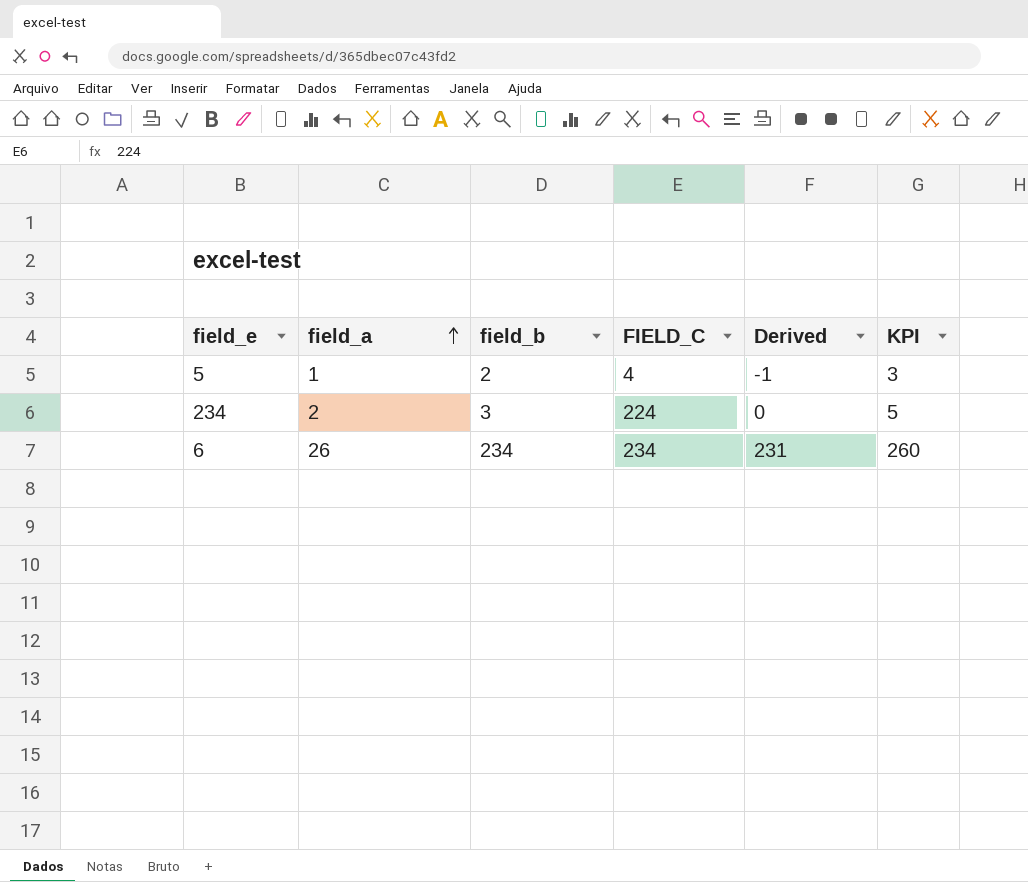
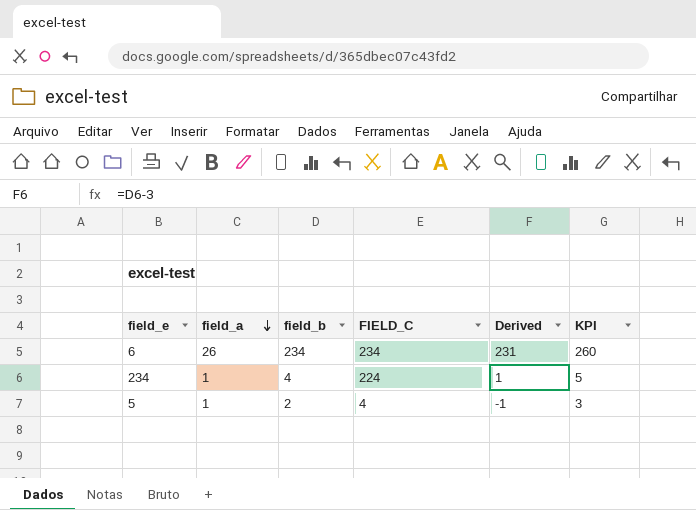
row order: field_a ascending -> field_a descending
234 | field_a: 2 -> 1
234 | field_b: 3 -> 4
234 | Derived: 0 -> 1

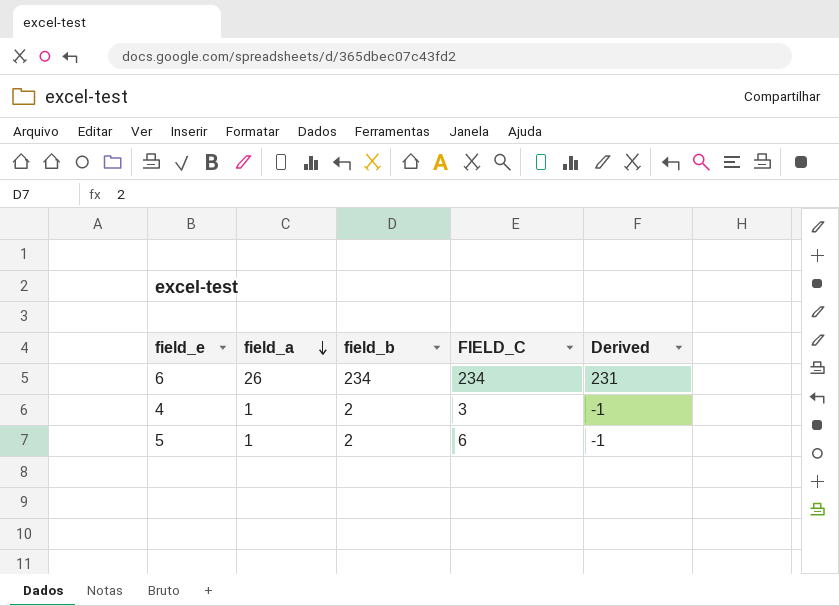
column KPI | formula: [field_a] + [field_b] -> none
row 234: 1 | 4 | 224 | 1 | 5 -> none
row 4: none -> 1 | 2 | 3 | -1
5 | FIELD_C: 4 -> 6

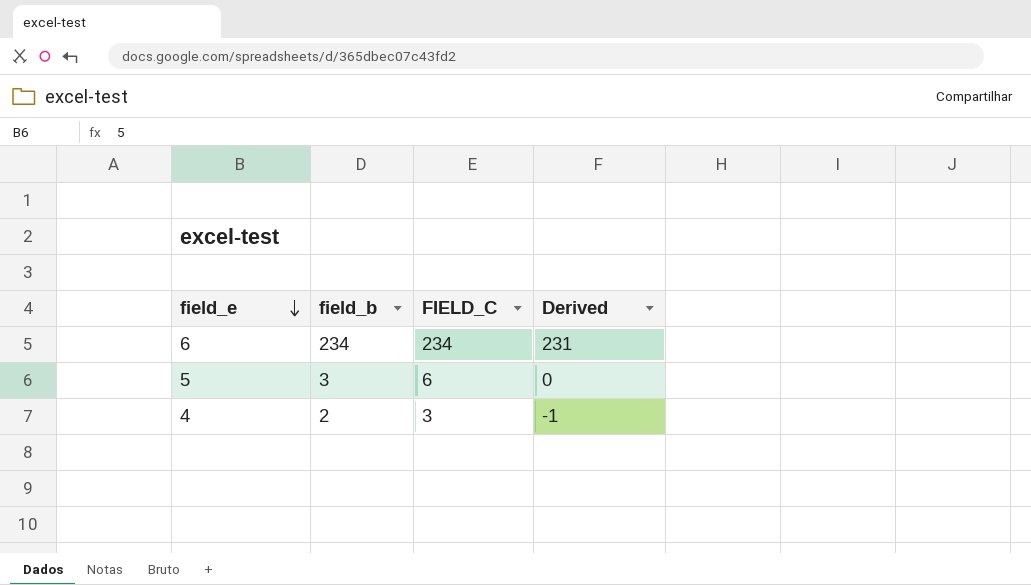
row order: field_a descending -> field_e descending
column field_a | position: 2 -> none
5 | field_b: 2 -> 3
5 | Derived: -1 -> 0

